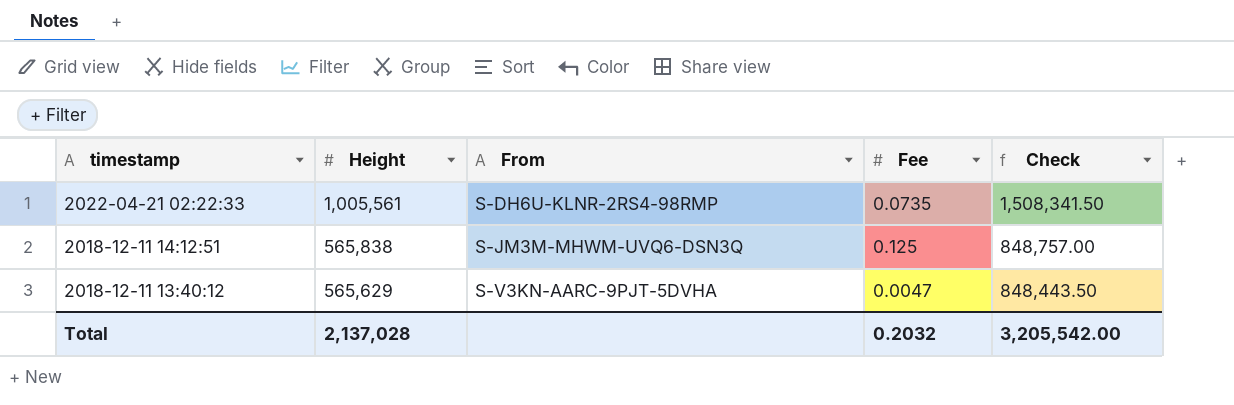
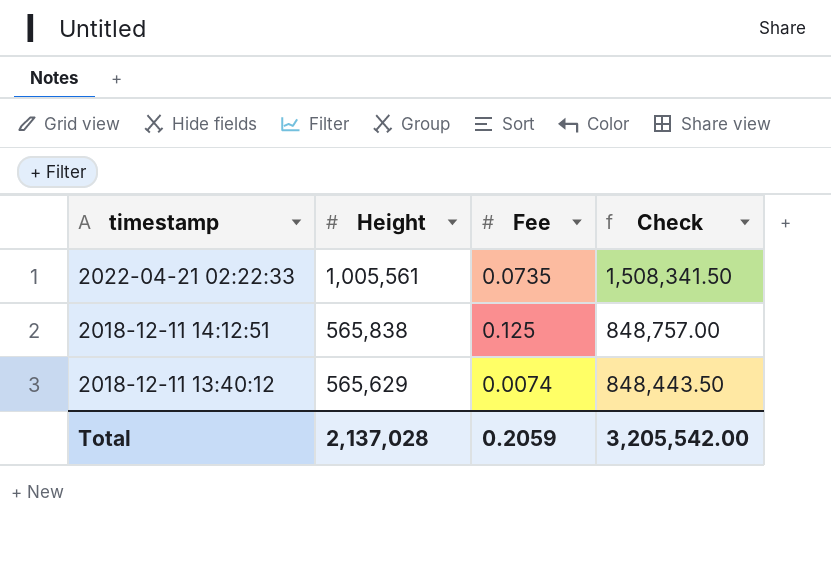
column From | position: 3 -> none
2018-12-11 13:40:12 | Fee: 0.0047 -> 0.0074
Total | Fee: 0.2032 -> 0.2059

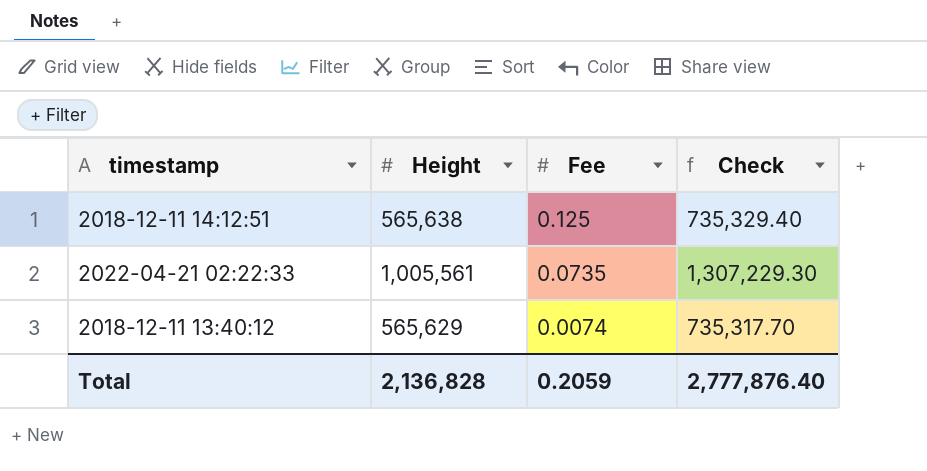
row order: timestamp descending -> Fee descending
column Check | formula: [Height] * 1.5 -> [Height] * 1.3
2018-12-11 14:12:51 | Height: 565,838 -> 565,638
Total | Height: 2,137,028 -> 2,136,828
Total | Check: 3,205,542.00 -> 2,777,876.40

